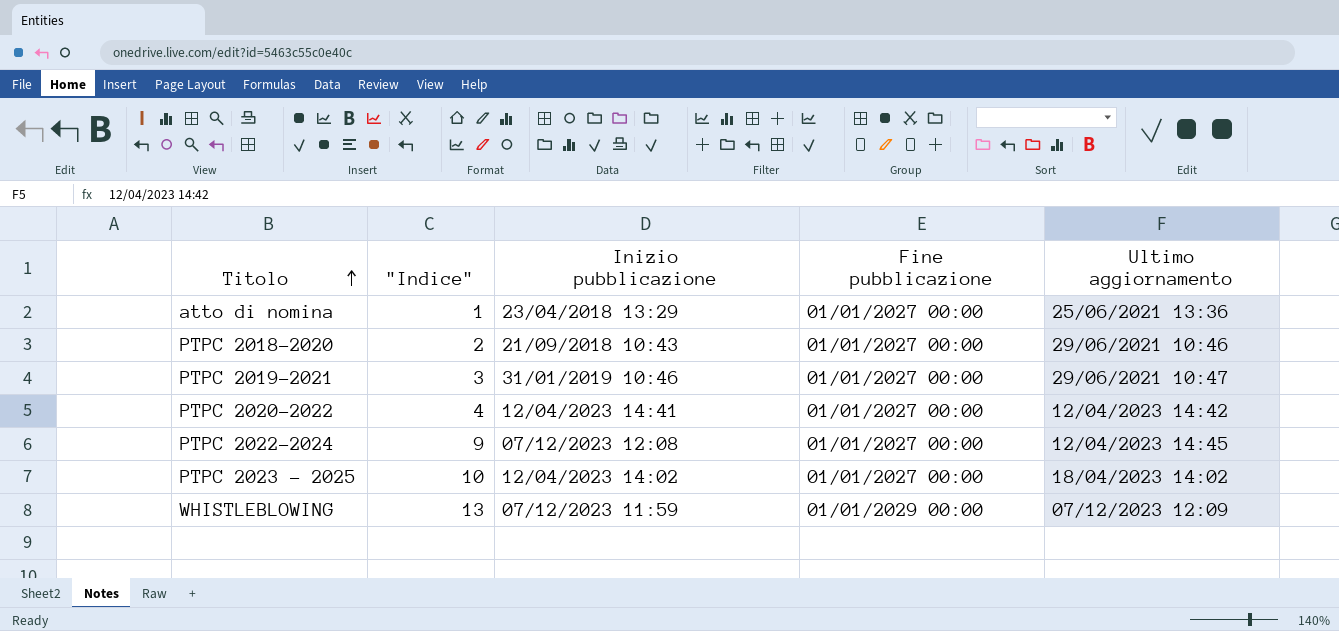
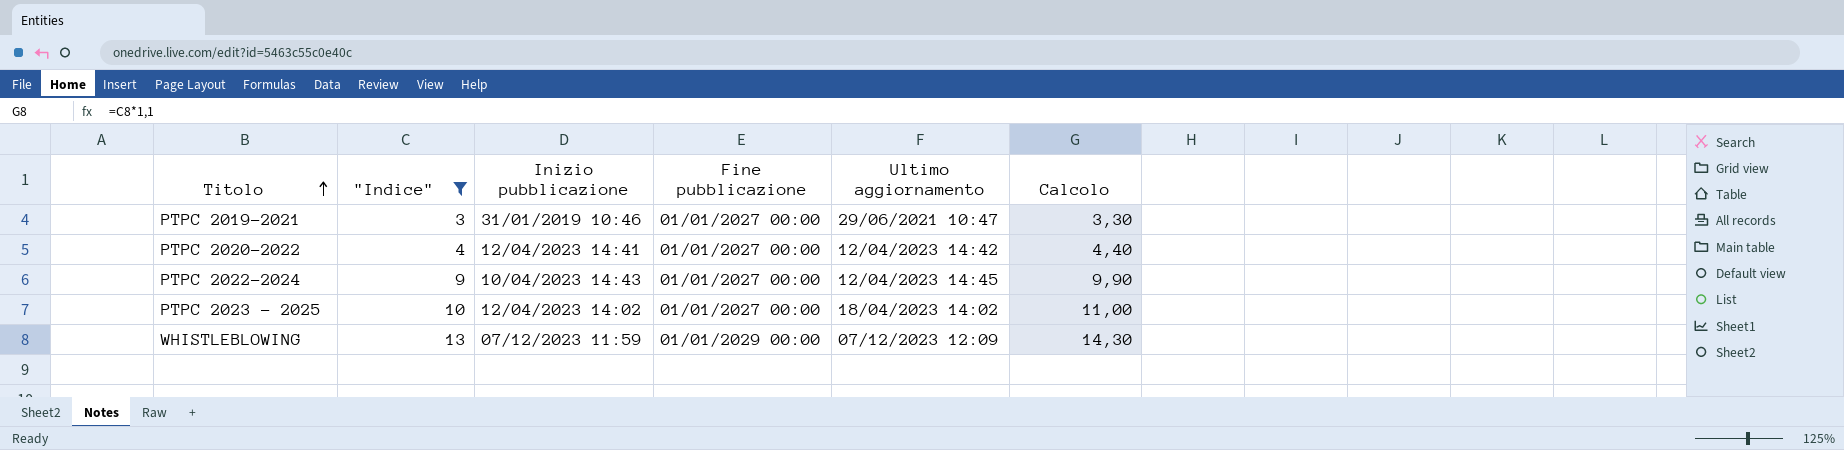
filter: none -> "Indice" >= 3
column Calcolo | formula: none -> ["Indice"] * 1,1
PTPC 2022-2024 | Inizio pubblicazione: 07/12/2023 12:08 -> 10/04/2023 14:43

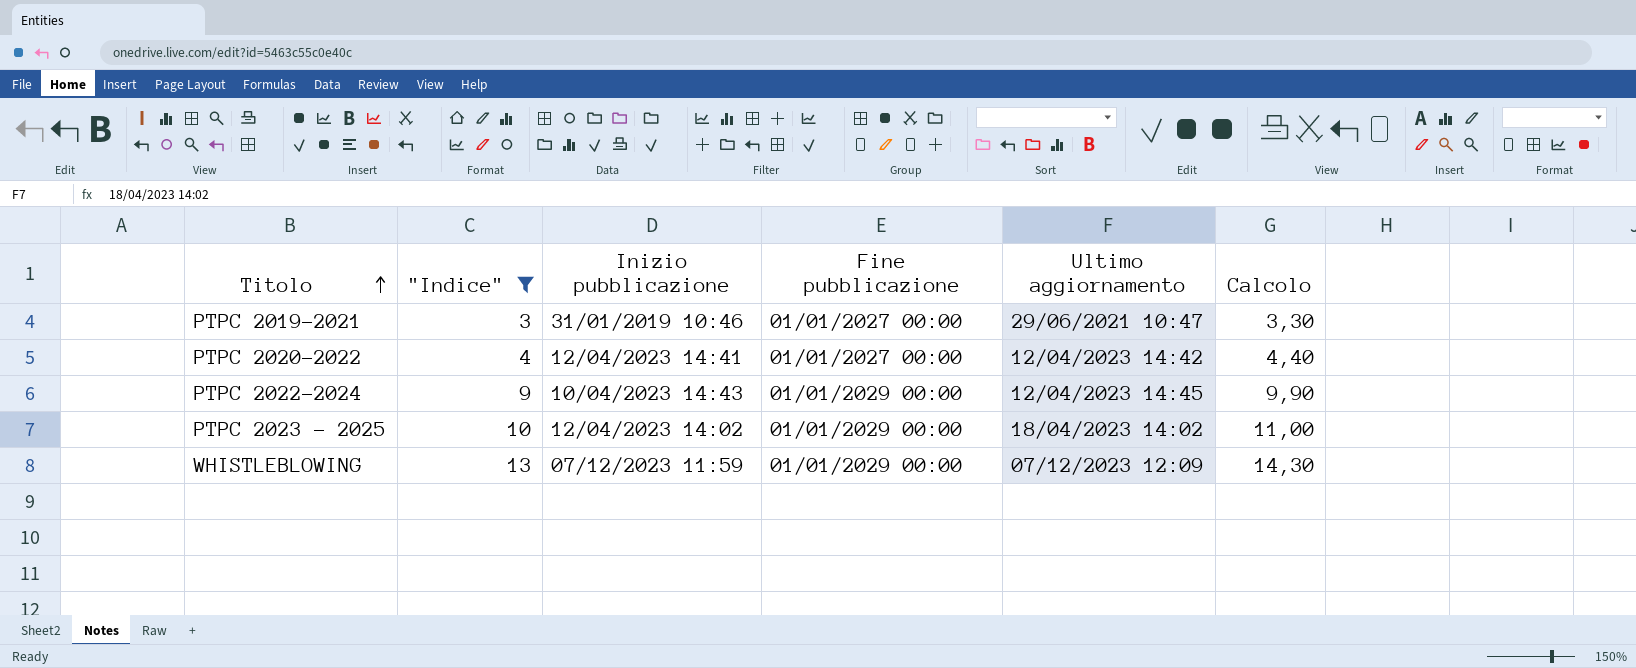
PTPC 2022-2024 | Fine pubblicazione: 01/01/2027 00:00 -> 01/01/2029 00:00
PTPC 2023 - 2025 | Fine pubblicazione: 01/01/2027 00:00 -> 01/01/2029 00:00

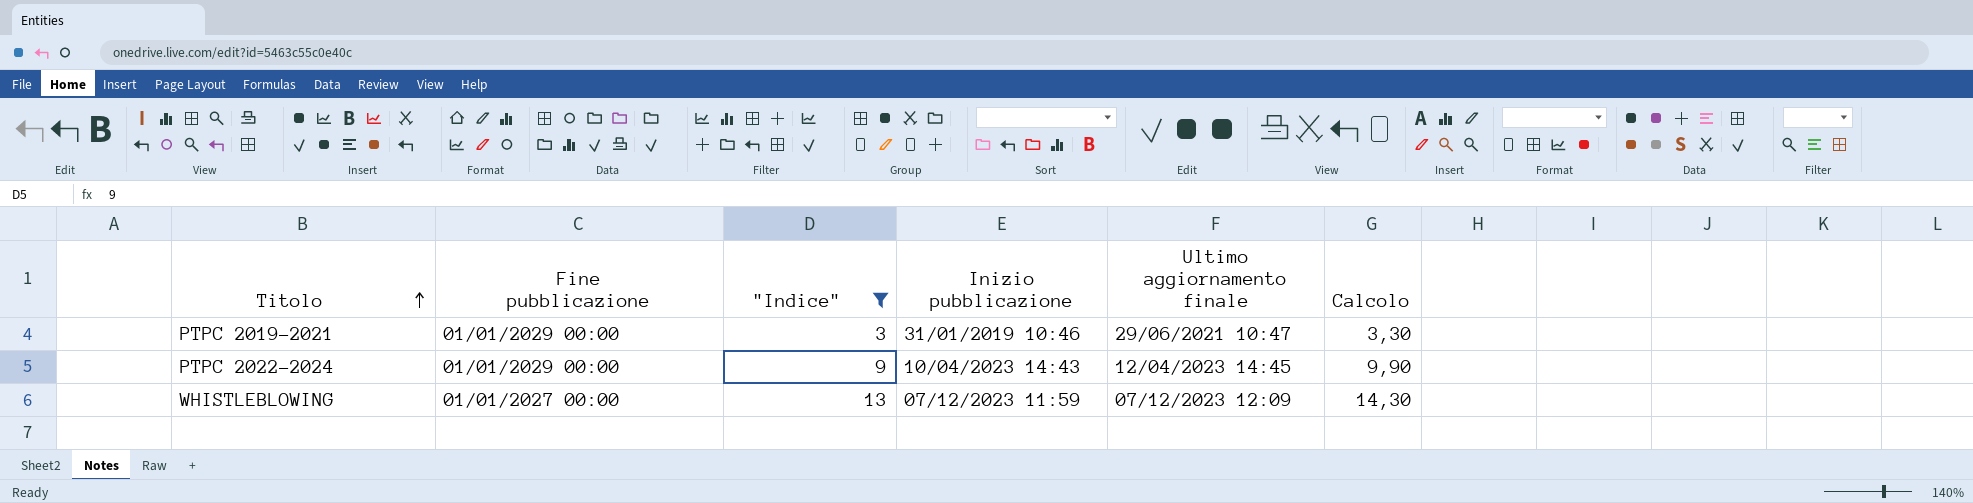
column Fine pubblicazione | position: 4 -> 2
column name: Ultimo aggiornamento -> Ultimo aggiornamento finale
row PTPC 2020-2022: 4 | 12/04/2023 14:41 | 01/01/2027 00:00 | 12/04/2023 14:42 | 4,40 -> none
row PTPC 2023 - 2025: 10 | 12/04/2023 14:02 | 01/01/2029 00:00 | 18/04/2023 14:02 | 11,00 -> none
PTPC 2019-2021 | Fine pubblicazione: 01/01/2027 00:00 -> 01/01/2029 00:00
WHISTLEBLOWING | Fine pubblicazione: 01/01/2029 00:00 -> 01/01/2027 00:00

